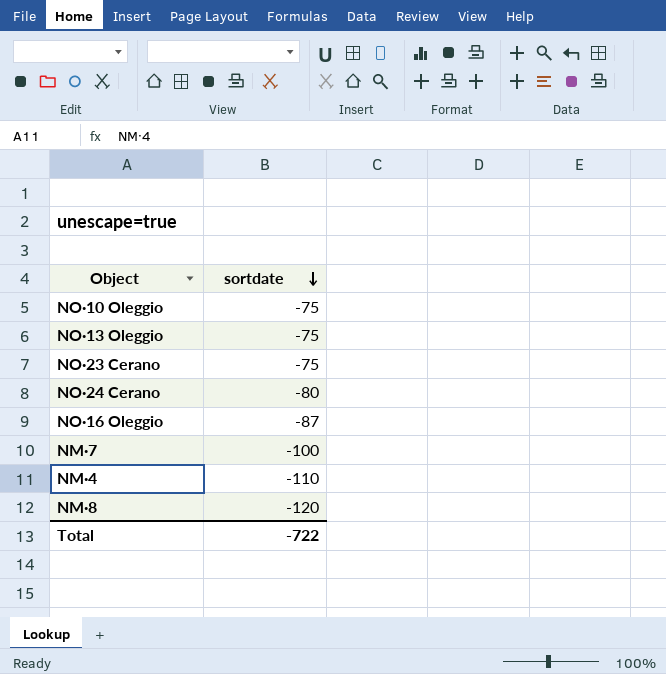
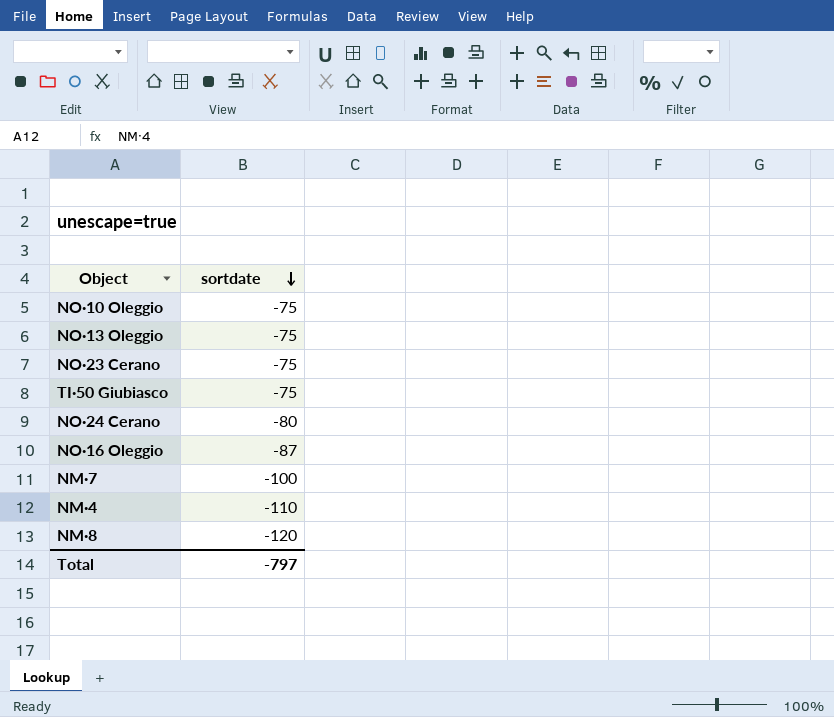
row TI·50 Giubiasco: none -> -75
Total | sortdate: -722 -> -797

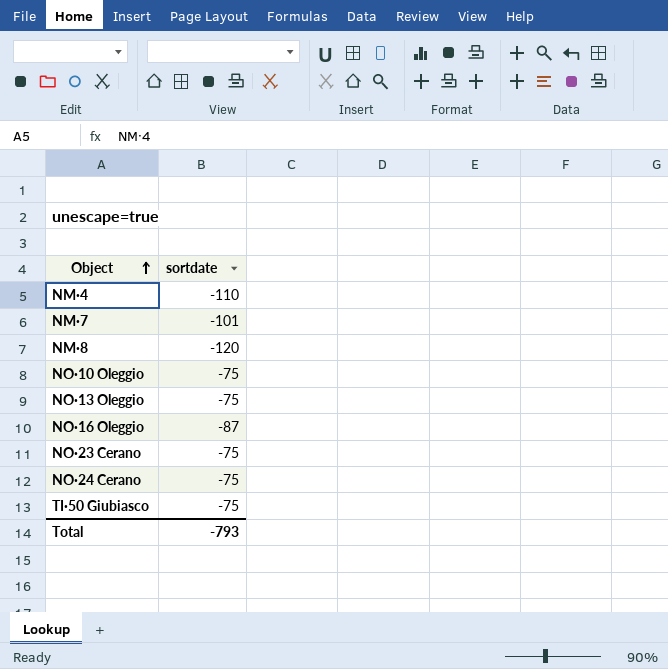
row order: sortdate descending -> Object ascending
NM·7 | sortdate: -100 -> -101
NO·24 Cerano | sortdate: -80 -> -75
Total | sortdate: -797 -> -793

